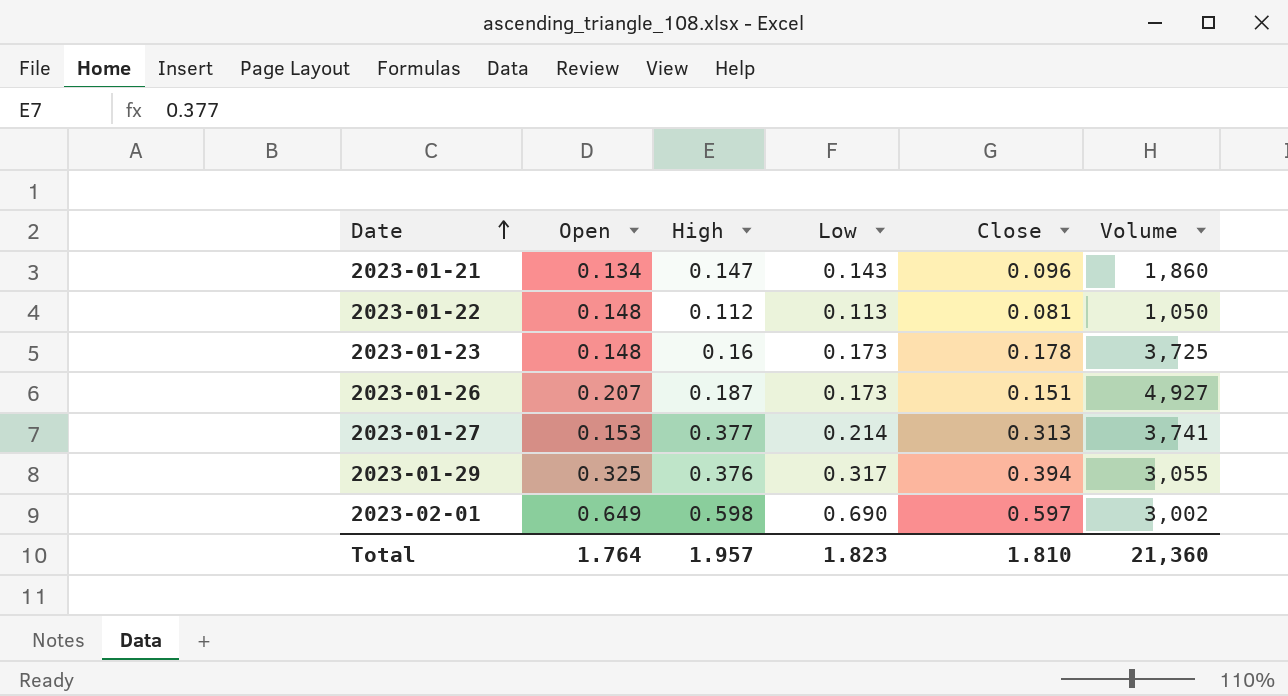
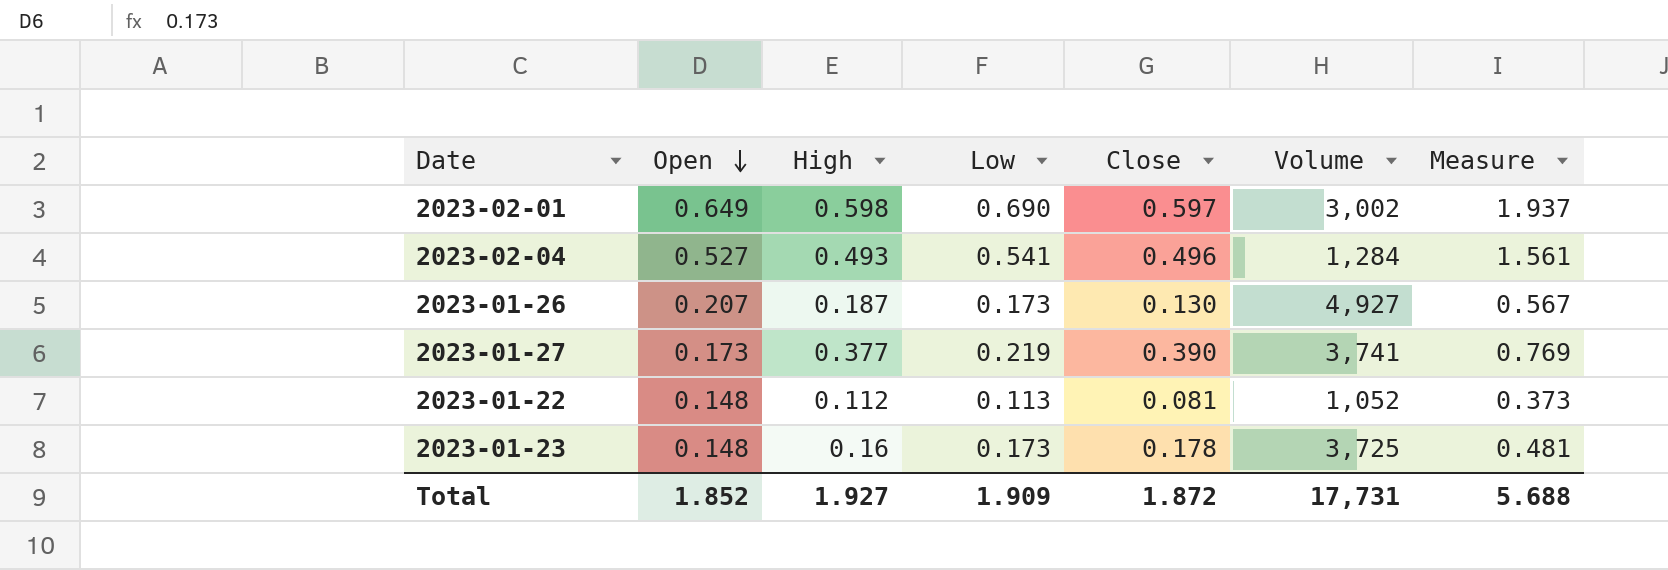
row order: Date ascending -> Open descending
column Measure | formula: none -> [Open] + [High] + [Low]
row 2023-01-21: 0.134 | 0.147 | 0.143 | 0.096 | 1,860 -> none
row 2023-01-29: 0.325 | 0.376 | 0.317 | 0.394 | 3,055 -> none
row 2023-02-04: none -> 0.527 | 0.493 | 0.541 | 0.496 | 1,284 | 1.561
2023-01-26 | Close: 0.151 -> 0.130
2023-01-27 | Open: 0.153 -> 0.173
2023-01-27 | Low: 0.214 -> 0.219
2023-01-27 | Close: 0.313 -> 0.390
2023-01-22 | Volume: 1,050 -> 1,052
Total | Open: 1.764 -> 1.852
Total | High: 1.957 -> 1.927
Total | Low: 1.823 -> 1.909
Total | Close: 1.810 -> 1.872
Total | Volume: 21,360 -> 17,731

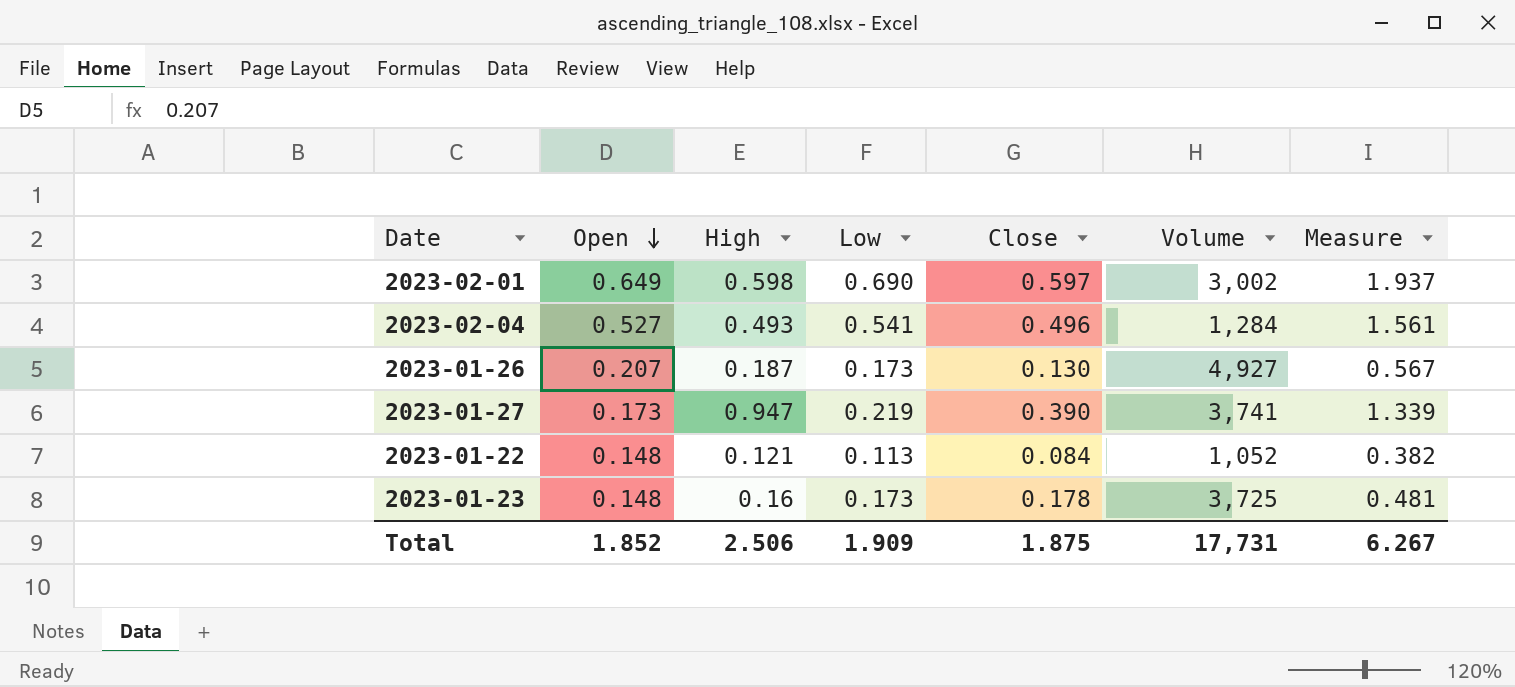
2023-01-27 | High: 0.377 -> 0.947
2023-01-27 | Measure: 0.769 -> 1.339
2023-01-22 | High: 0.112 -> 0.121
2023-01-22 | Close: 0.081 -> 0.084
2023-01-22 | Measure: 0.373 -> 0.382
Total | High: 1.927 -> 2.506
Total | Close: 1.872 -> 1.875
Total | Measure: 5.688 -> 6.267

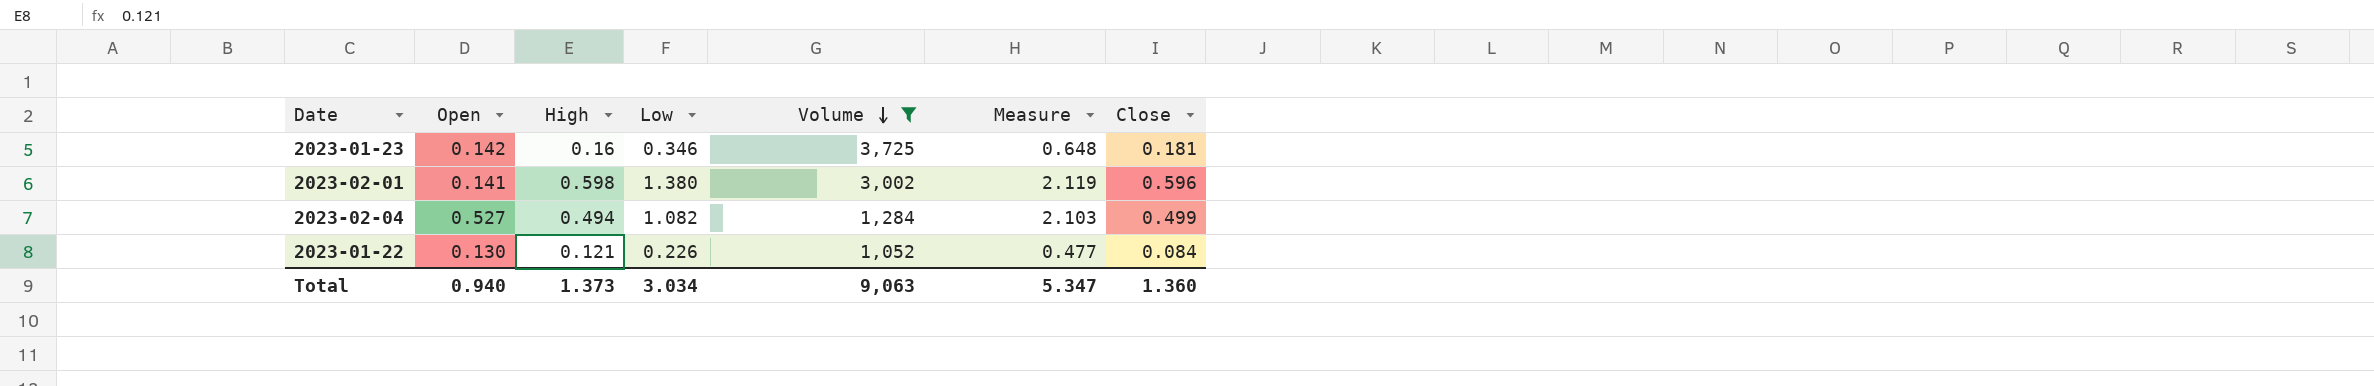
filter: none -> Volume <= 3,725
row order: Open descending -> Volume descending
column Close | position: 5 -> 7
2023-01-23 | Open: 0.148 -> 0.142
2023-01-23 | Low: 0.173 -> 0.346
2023-01-23 | Measure: 0.481 -> 0.648
2023-01-23 | Close: 0.178 -> 0.181
2023-02-01 | Open: 0.649 -> 0.141
2023-02-01 | Low: 0.690 -> 1.380
2023-02-01 | Measure: 1.937 -> 2.119
2023-02-01 | Close: 0.597 -> 0.596
2023-02-04 | High: 0.493 -> 0.494
2023-02-04 | Low: 0.541 -> 1.082
2023-02-04 | Measure: 1.561 -> 2.103
2023-02-04 | Close: 0.496 -> 0.499
2023-01-22 | Open: 0.148 -> 0.130
2023-01-22 | Low: 0.113 -> 0.226
2023-01-22 | Measure: 0.382 -> 0.477
Total | Open: 1.852 -> 0.940
Total | High: 2.506 -> 1.373
Total | Low: 1.909 -> 3.034
Total | Volume: 17,731 -> 9,063
Total | Measure: 6.267 -> 5.347
Total | Close: 1.875 -> 1.360

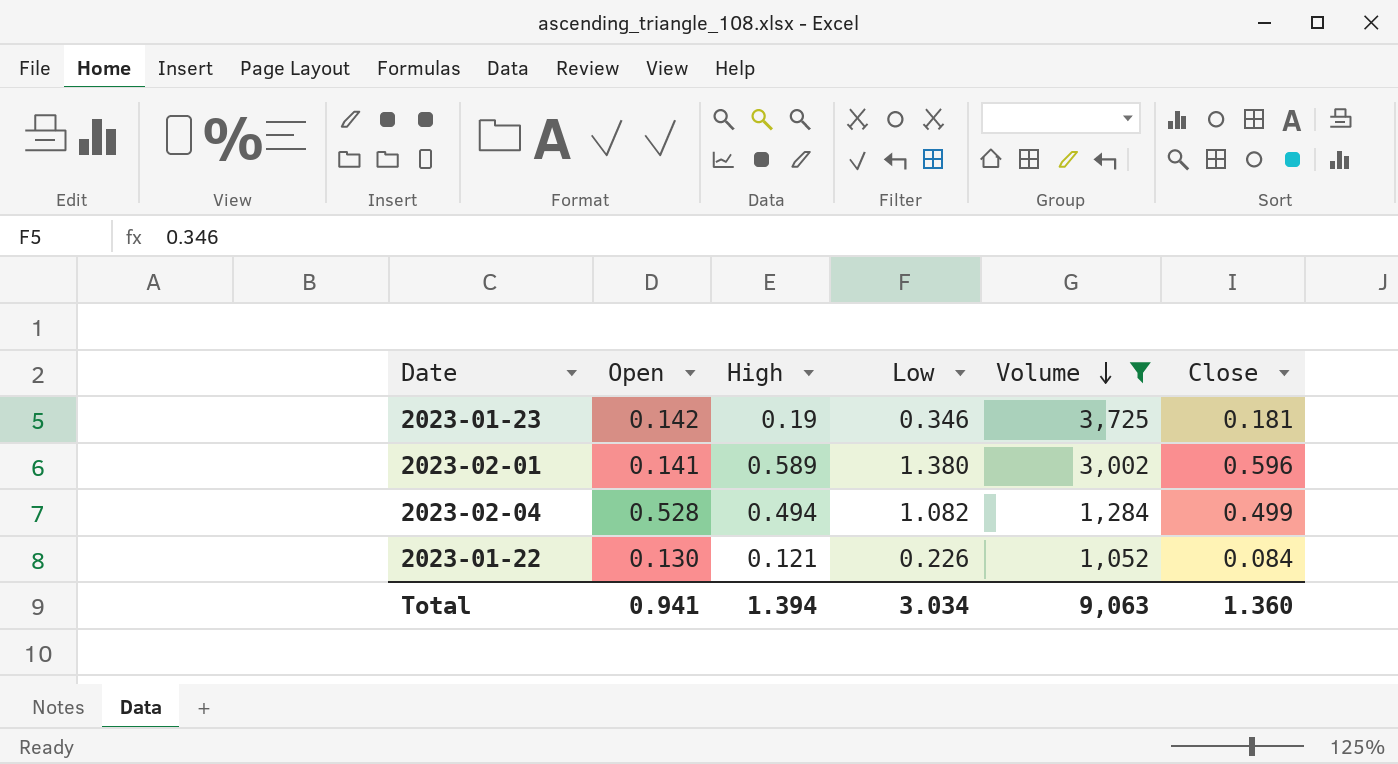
column Measure | formula: [Open] + [High] + [Low] -> none
2023-01-23 | High: 0.16 -> 0.19
2023-02-01 | High: 0.598 -> 0.589
2023-02-04 | Open: 0.527 -> 0.528
Total | Open: 0.940 -> 0.941
Total | High: 1.373 -> 1.394

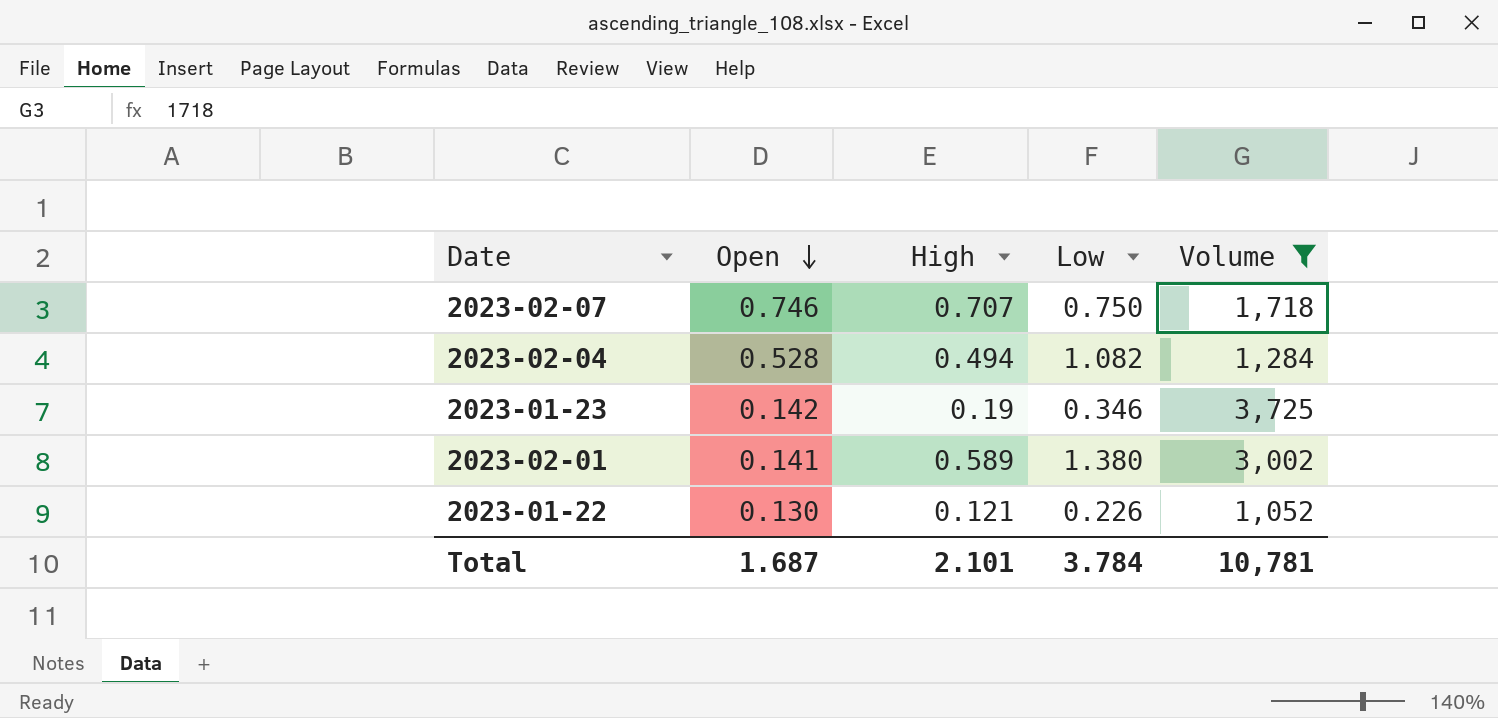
row order: Volume descending -> Open descending
column Close | position: 6 -> none
row 2023-02-07: none -> 0.746 | 0.707 | 0.750 | 1,718
Total | Open: 0.941 -> 1.687
Total | High: 1.394 -> 2.101
Total | Low: 3.034 -> 3.784
Total | Volume: 9,063 -> 10,781

